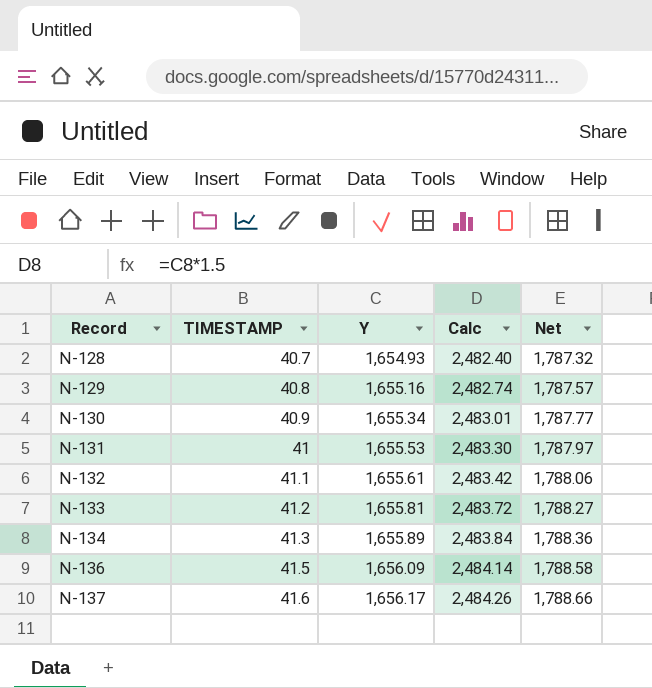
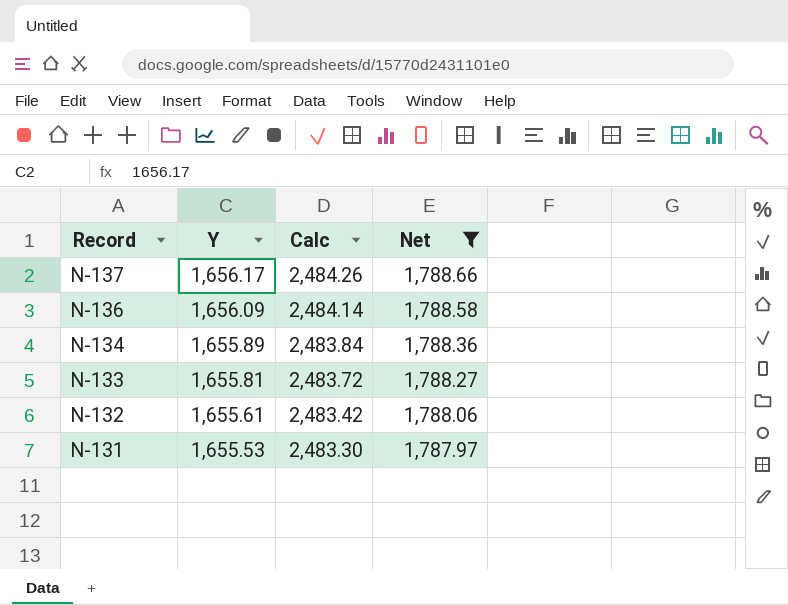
filter: none -> Net >= 1,787.97
row order: Record ascending -> Record descending
column TIMESTAMP | position: 2 -> none

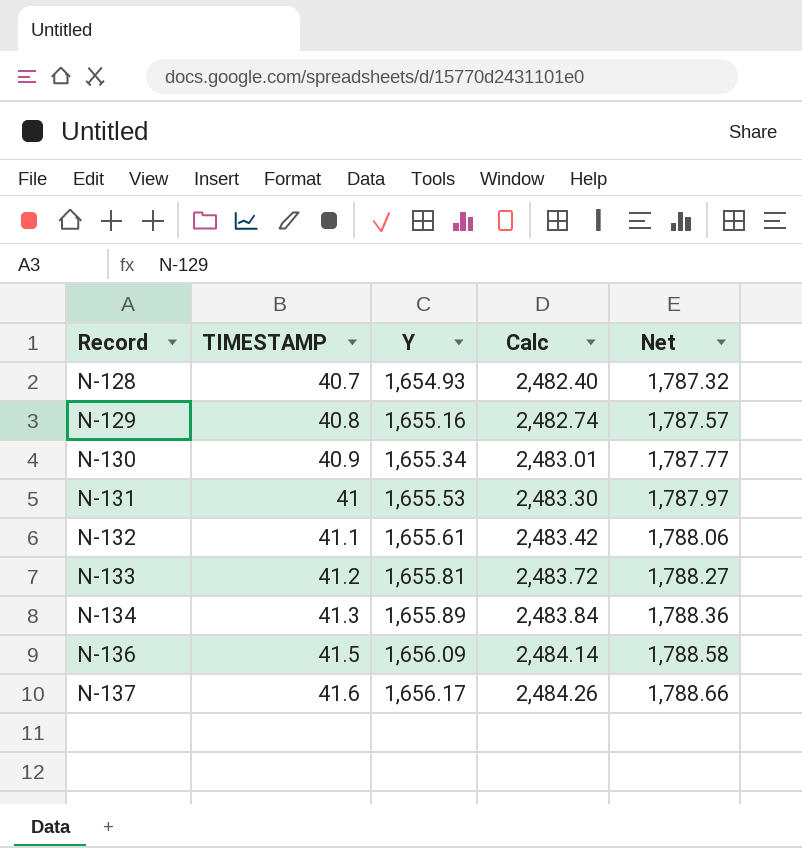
filter: Net >= 1,787.97 -> none
row order: Record descending -> Record ascending
column TIMESTAMP | position: none -> 2

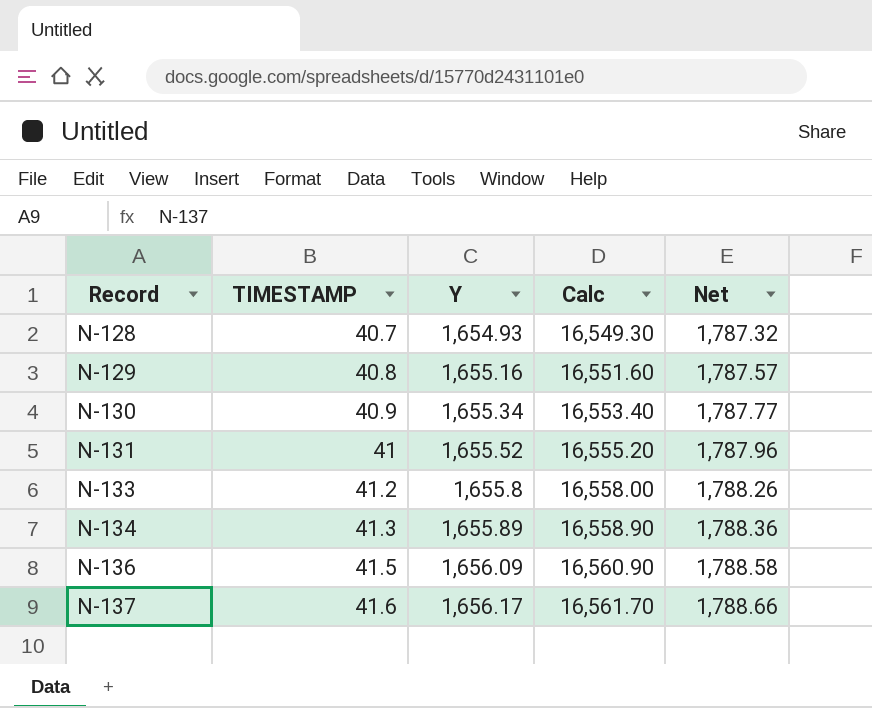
column Calc | formula: [Y] * 1.5 -> [Y] * 10
row N-132: 41.1 | 1,655.61 | 2,483.42 | 1,788.06 -> none
N-131 | Y: 1,655.53 -> 1,655.52
N-131 | Net: 1,787.97 -> 1,787.96
N-133 | Y: 1,655.81 -> 1,655.8
N-133 | Net: 1,788.27 -> 1,788.26

